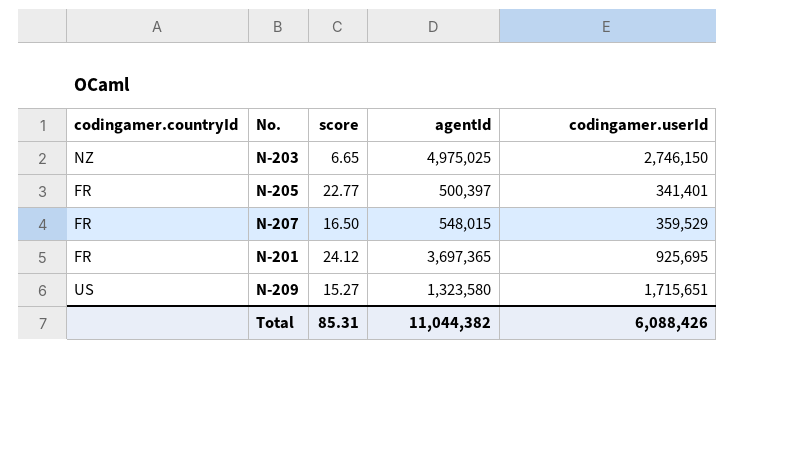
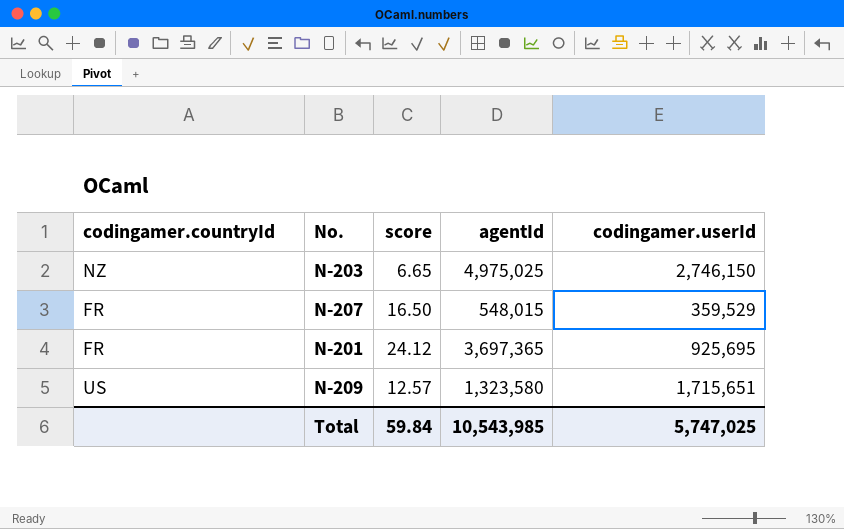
row N-205: FR | 22.77 | 500,397 | 341,401 -> none
N-209 | score: 15.27 -> 12.57
Total | score: 85.31 -> 59.84
Total | agentId: 11,044,382 -> 10,543,985
Total | codingamer.userId: 6,088,426 -> 5,747,025

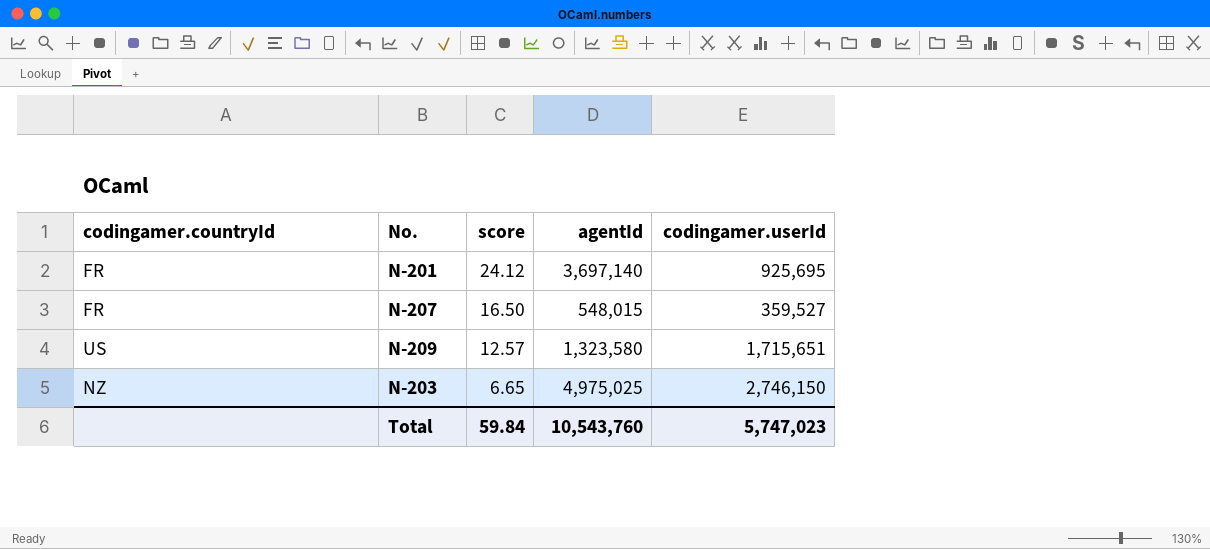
row order: none -> score descending
N-201 | agentId: 3,697,365 -> 3,697,140
N-207 | codingamer.userId: 359,529 -> 359,527
Total | agentId: 10,543,985 -> 10,543,760
Total | codingamer.userId: 5,747,025 -> 5,747,023

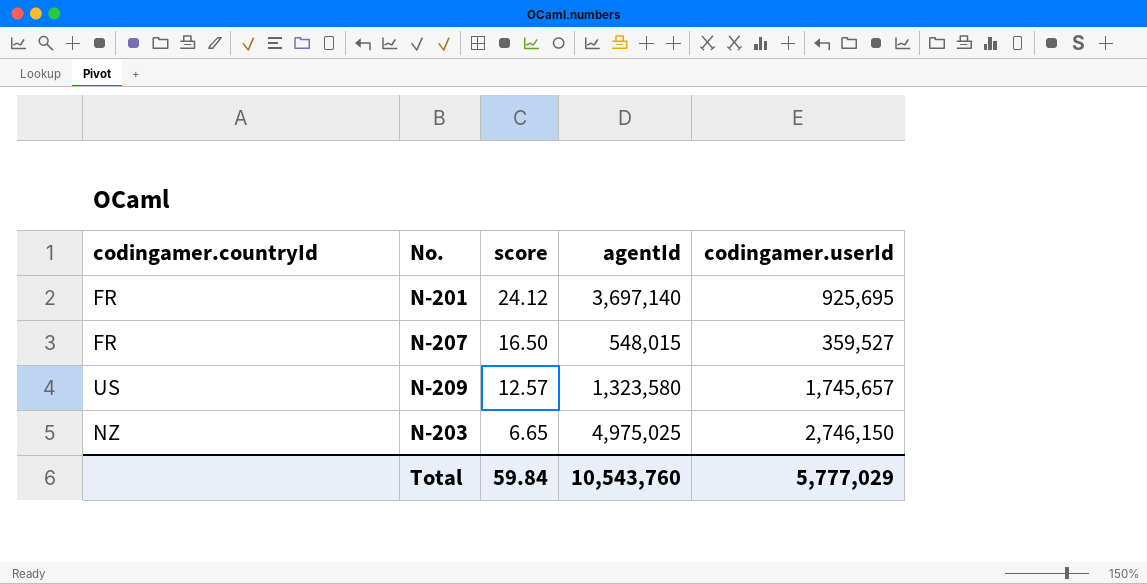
N-209 | codingamer.userId: 1,715,651 -> 1,745,657
Total | codingamer.userId: 5,747,023 -> 5,777,029

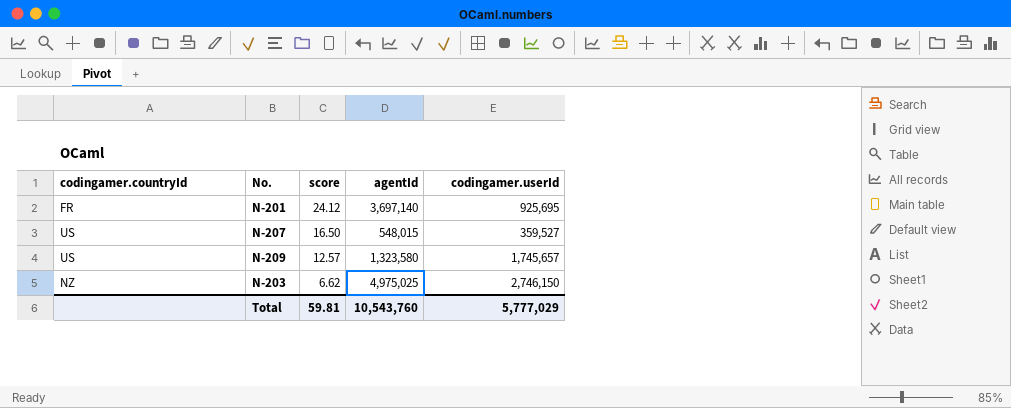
N-207 | codingamer.countryId: FR -> US
N-203 | score: 6.65 -> 6.62
Total | score: 59.84 -> 59.81

